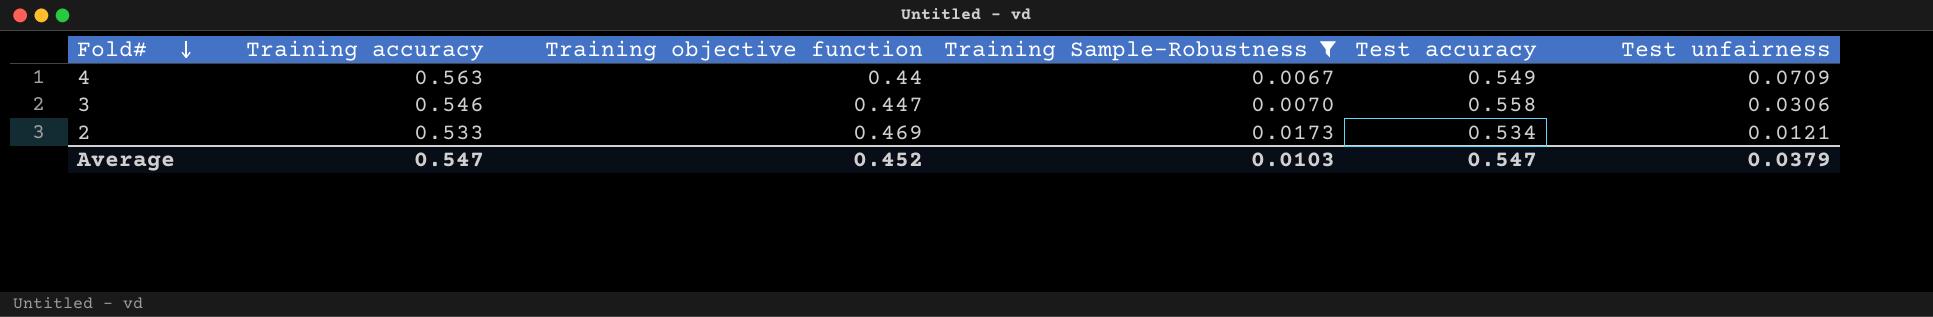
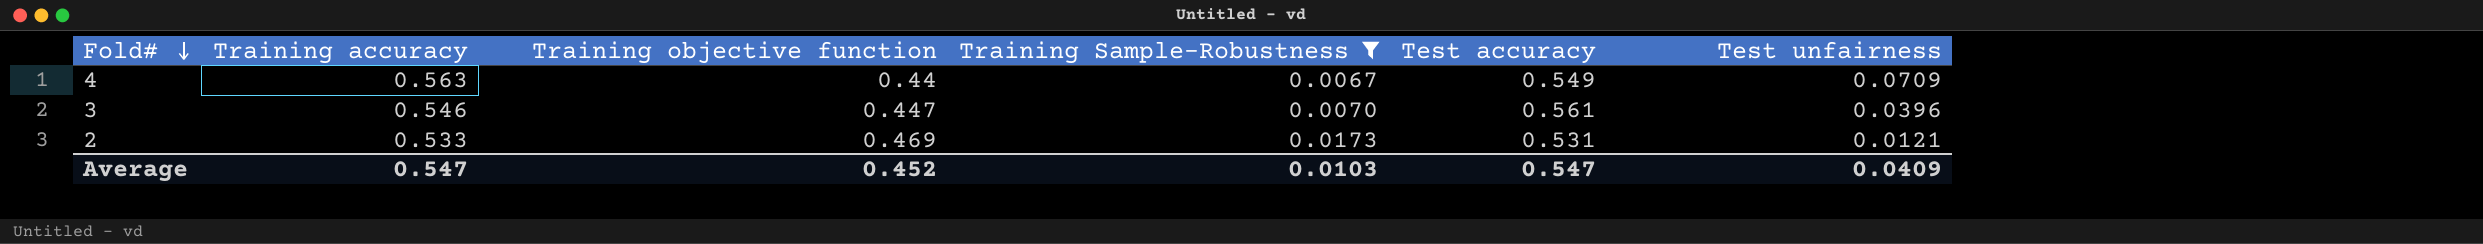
3 | Test accuracy: 0.558 -> 0.561
3 | Test unfairness: 0.0306 -> 0.0396
2 | Test accuracy: 0.534 -> 0.531
Average | Test unfairness: 0.0379 -> 0.0409

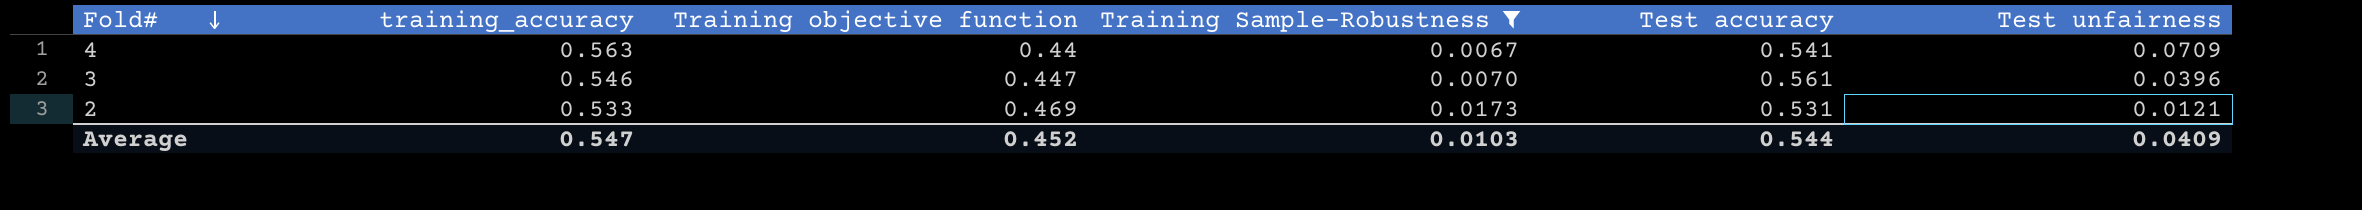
column name: Training accuracy -> training_accuracy
4 | Test accuracy: 0.549 -> 0.541
Average | Test accuracy: 0.547 -> 0.544

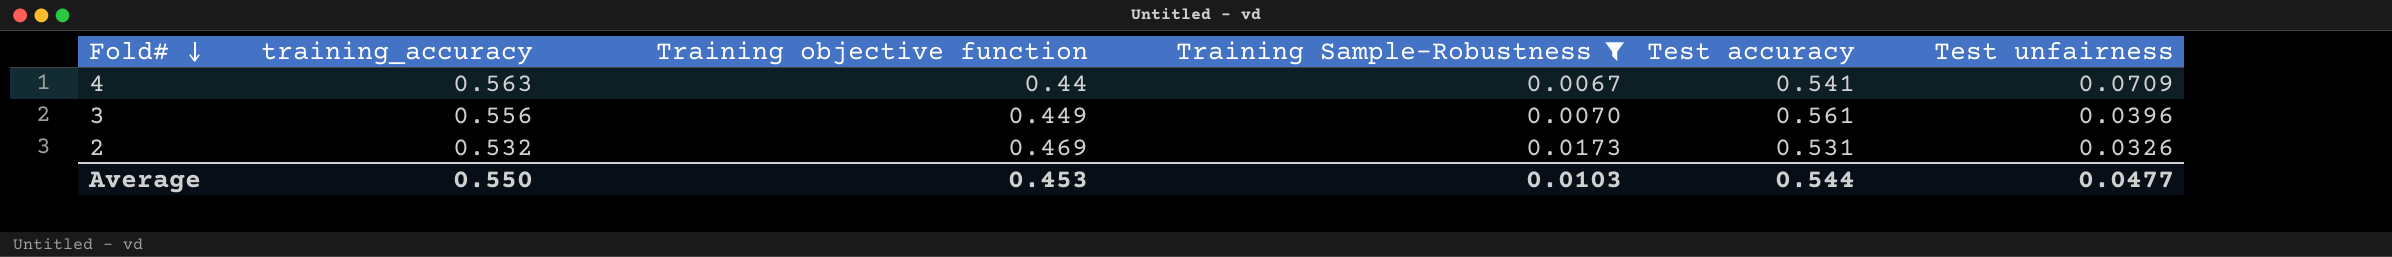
3 | training_accuracy: 0.546 -> 0.556
3 | Training objective function: 0.447 -> 0.449
2 | training_accuracy: 0.533 -> 0.532
2 | Test unfairness: 0.0121 -> 0.0326
Average | training_accuracy: 0.547 -> 0.550
Average | Training objective function: 0.452 -> 0.453
Average | Test unfairness: 0.0409 -> 0.0477

